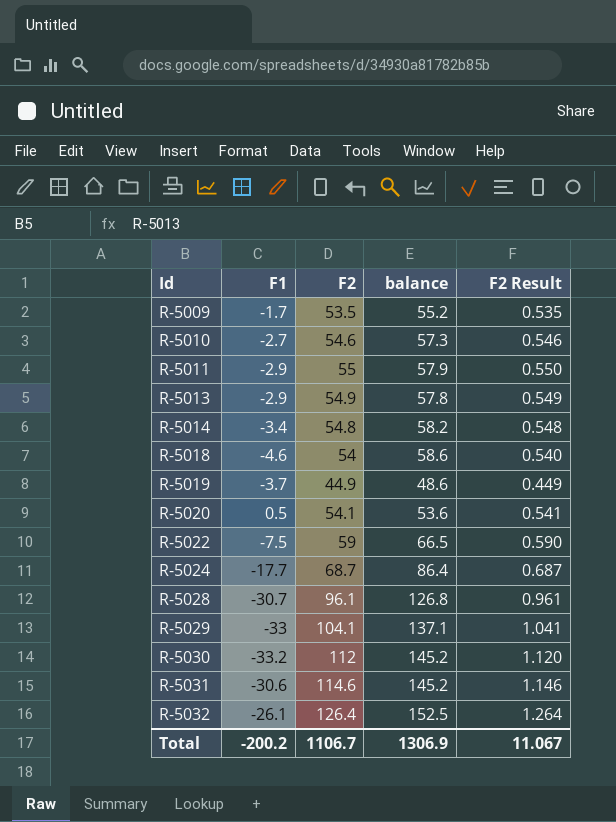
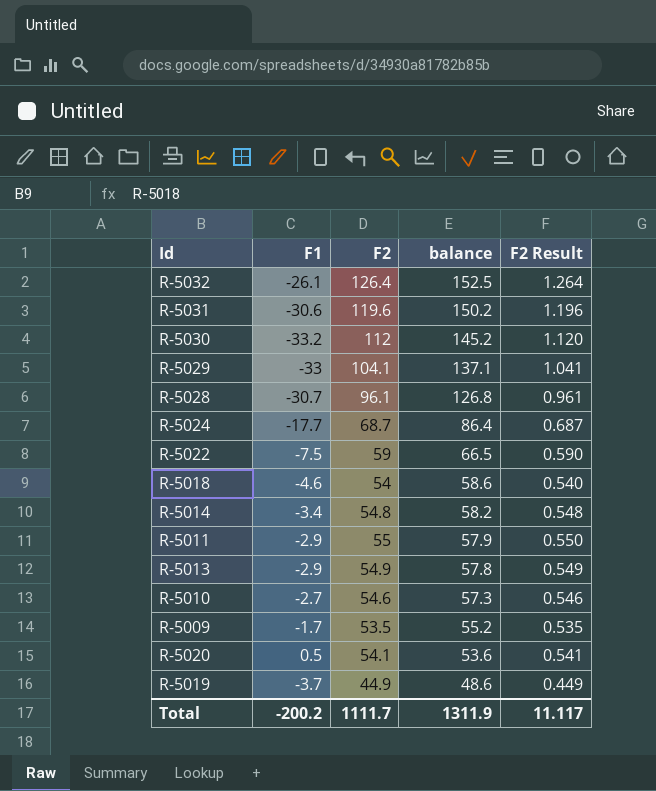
row order: Id ascending -> balance descending
R-5031 | F2: 114.6 -> 119.6
R-5031 | balance: 145.2 -> 150.2
R-5031 | F2 Result: 1.146 -> 1.196
Total | F2: 1106.7 -> 1111.7
Total | balance: 1306.9 -> 1311.9
Total | F2 Result: 11.067 -> 11.117

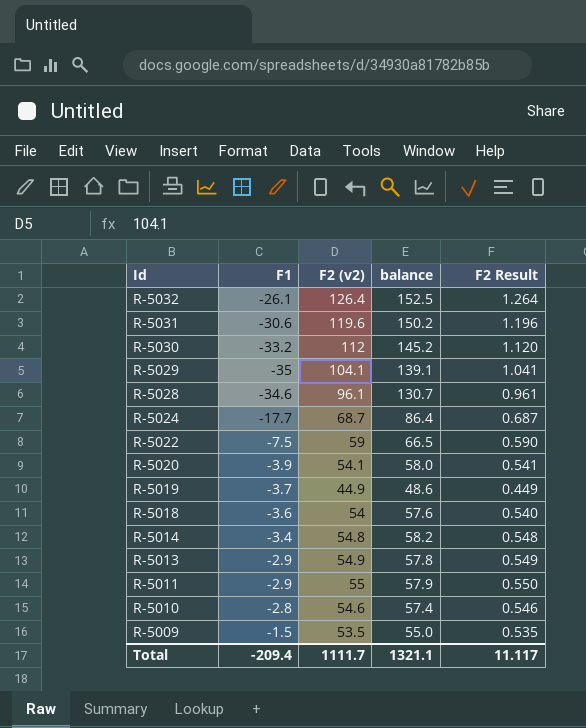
row order: balance descending -> Id descending
column name: F2 -> F2 (v2)
R-5029 | F1: -33 -> -35
R-5029 | balance: 137.1 -> 139.1
R-5028 | F1: -30.7 -> -34.6
R-5028 | balance: 126.8 -> 130.7
R-5020 | F1: 0.5 -> -3.9
R-5020 | balance: 53.6 -> 58.0
R-5018 | F1: -4.6 -> -3.6
R-5018 | balance: 58.6 -> 57.6
R-5010 | F1: -2.7 -> -2.8
R-5010 | balance: 57.3 -> 57.4
R-5009 | F1: -1.7 -> -1.5
R-5009 | balance: 55.2 -> 55.0
Total | F1: -200.2 -> -209.4
Total | balance: 1311.9 -> 1321.1

